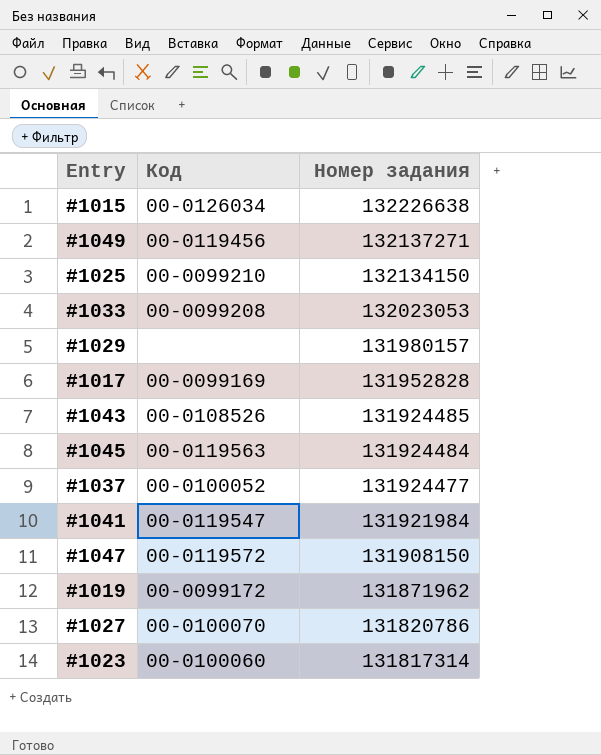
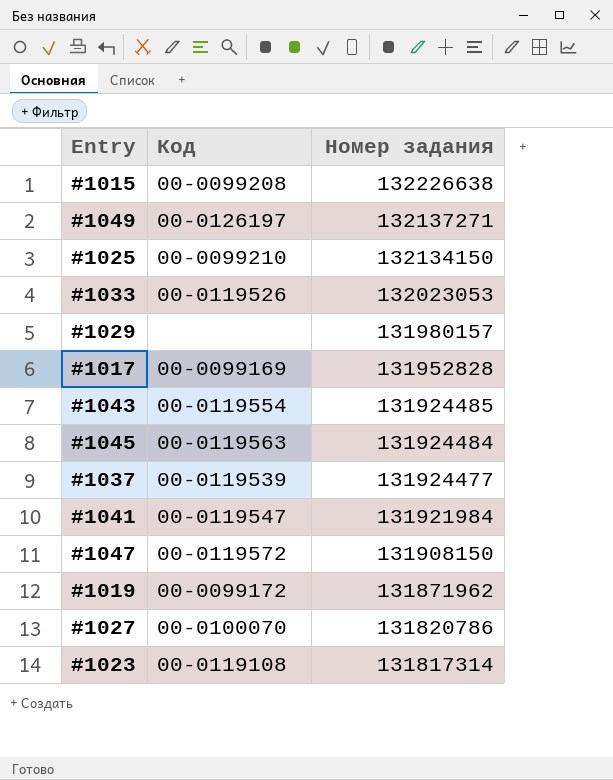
#1015 | Код: 00-0126034 -> 00-0099208
#1049 | Код: 00-0119456 -> 00-0126197
#1033 | Код: 00-0099208 -> 00-0119526
#1043 | Код: 00-0108526 -> 00-0119554
#1037 | Код: 00-0100052 -> 00-0119539
#1023 | Код: 00-0100060 -> 00-0119108

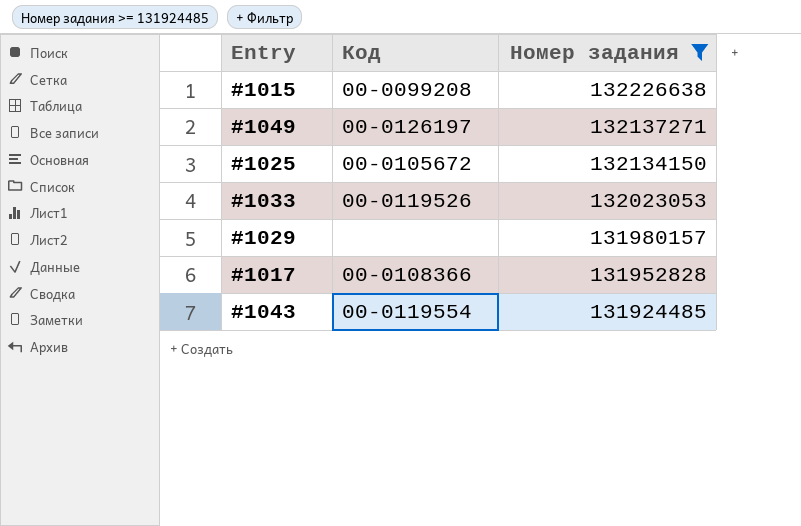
filter: none -> Номер задания >= 131924485
#1025 | Код: 00-0099210 -> 00-0105672
#1017 | Код: 00-0099169 -> 00-0108366

